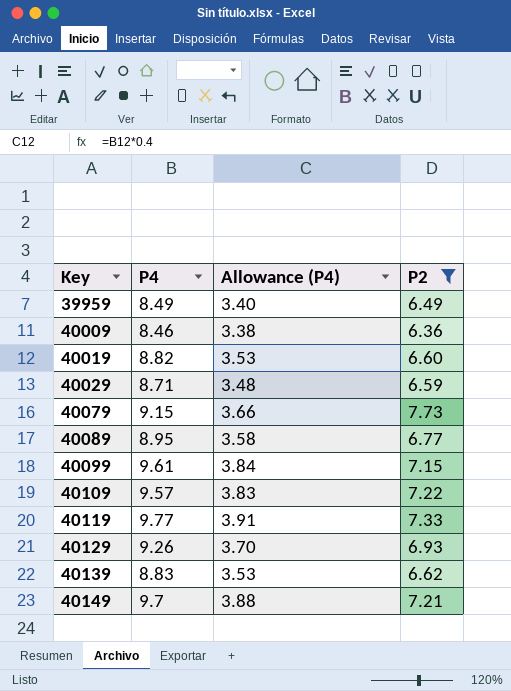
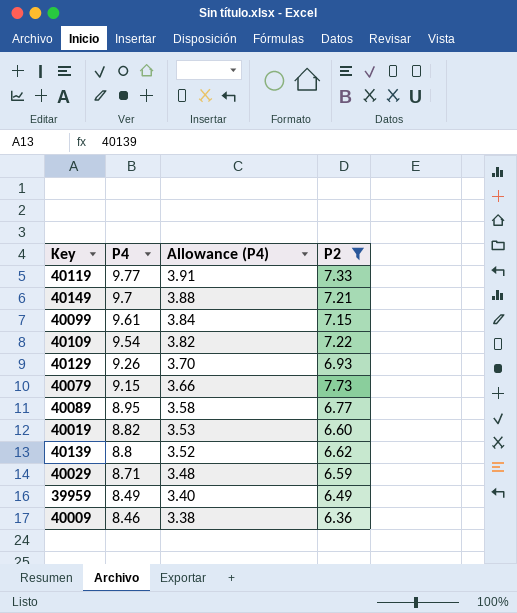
row order: Key ascending -> P4 descending
40109 | P4: 9.57 -> 9.54
40109 | Allowance (P4): 3.83 -> 3.82
40139 | P4: 8.83 -> 8.8
40139 | Allowance (P4): 3.53 -> 3.52

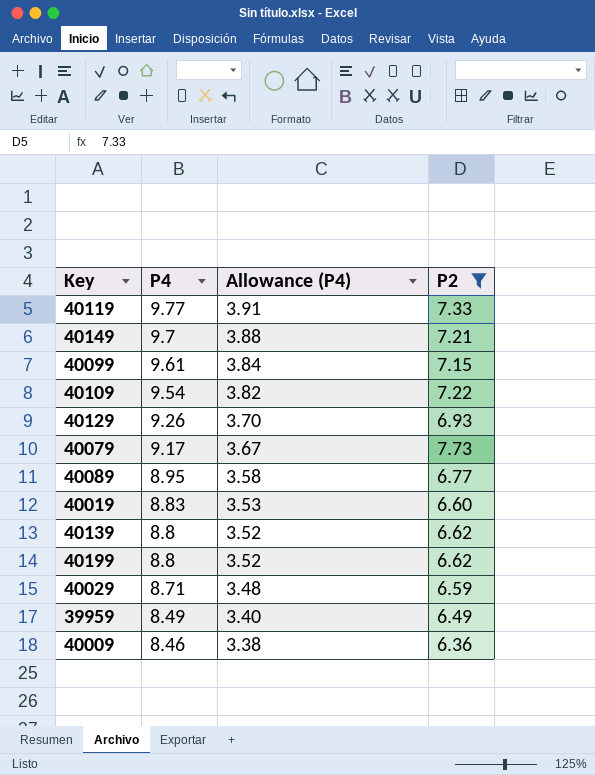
40079 | P4: 9.15 -> 9.17
40079 | Allowance (P4): 3.66 -> 3.67
40019 | P4: 8.82 -> 8.83
row 40199: none -> 8.8 | 3.52 | 6.62

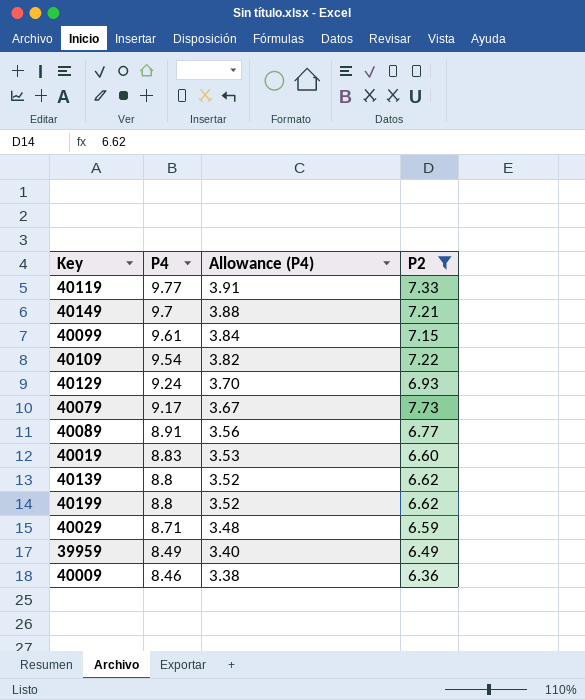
40129 | P4: 9.26 -> 9.24
40089 | P4: 8.95 -> 8.91
40089 | Allowance (P4): 3.58 -> 3.56

